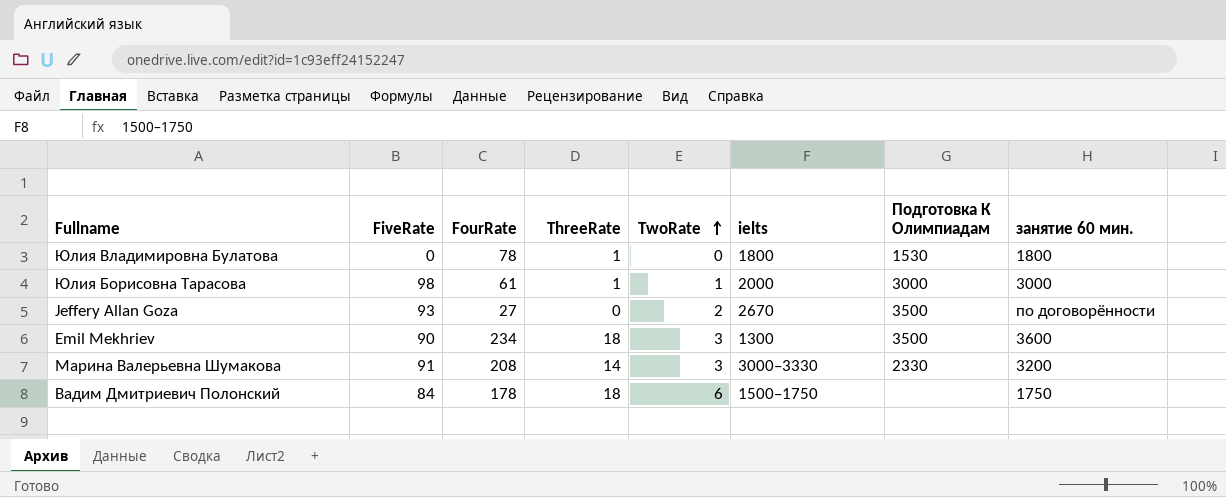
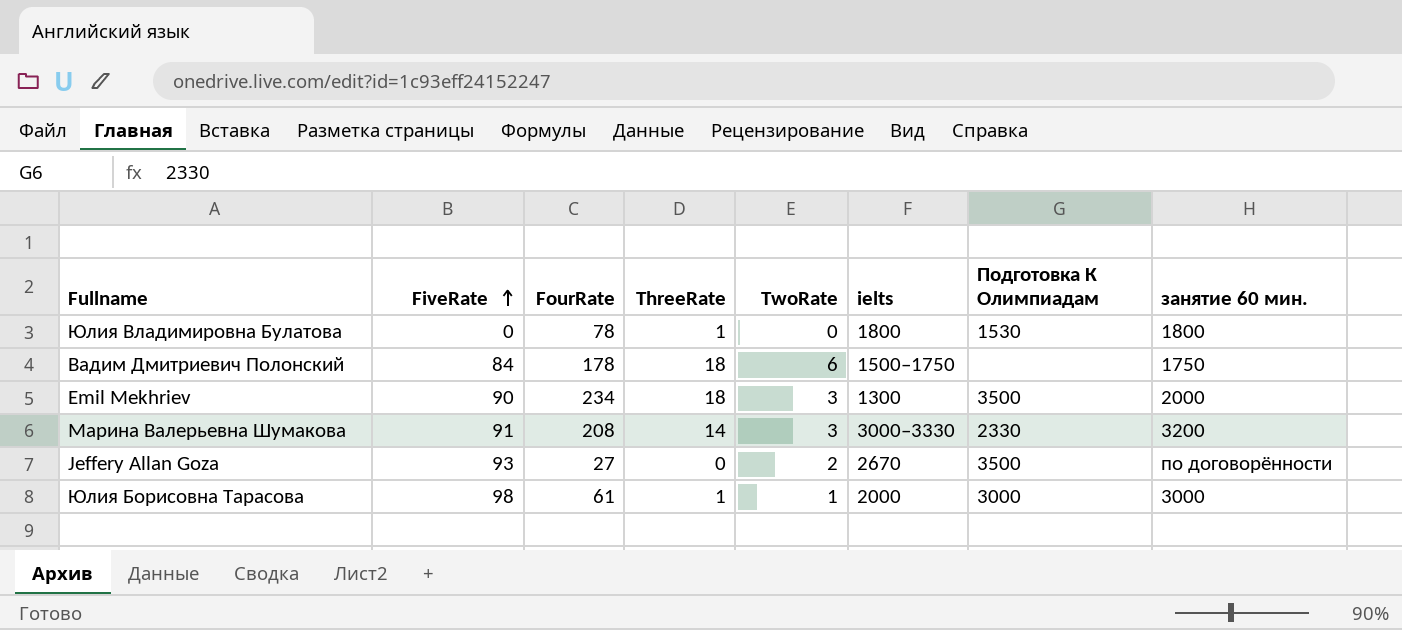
row order: TwoRate ascending -> FiveRate ascending
Emil Mekhriev | занятие 60 мин.: 3600 -> 2000

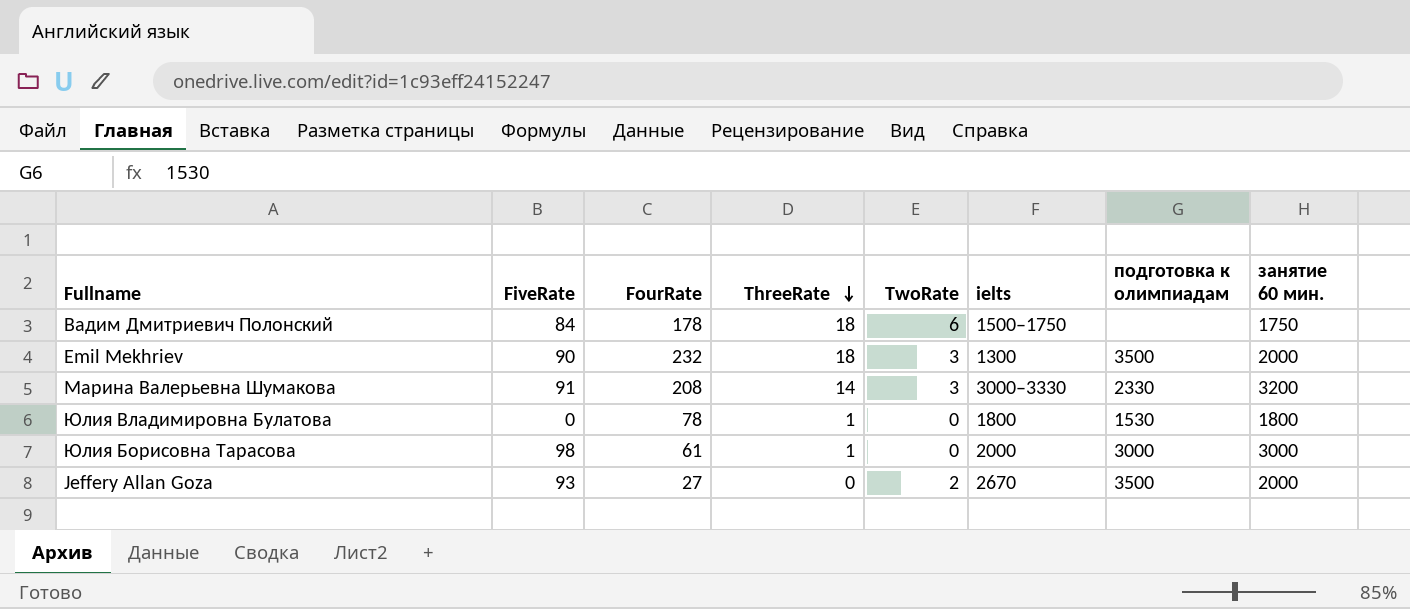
row order: FiveRate ascending -> ThreeRate descending
column name: Подготовка К Олимпиадам -> подготовка к олимпиадам
Emil Mekhriev | FourRate: 234 -> 232
Юлия Борисовна Тарасова | TwoRate: 1 -> 0
Jeffery Allan Goza | занятие 60 мин.: по договорённости -> 2000

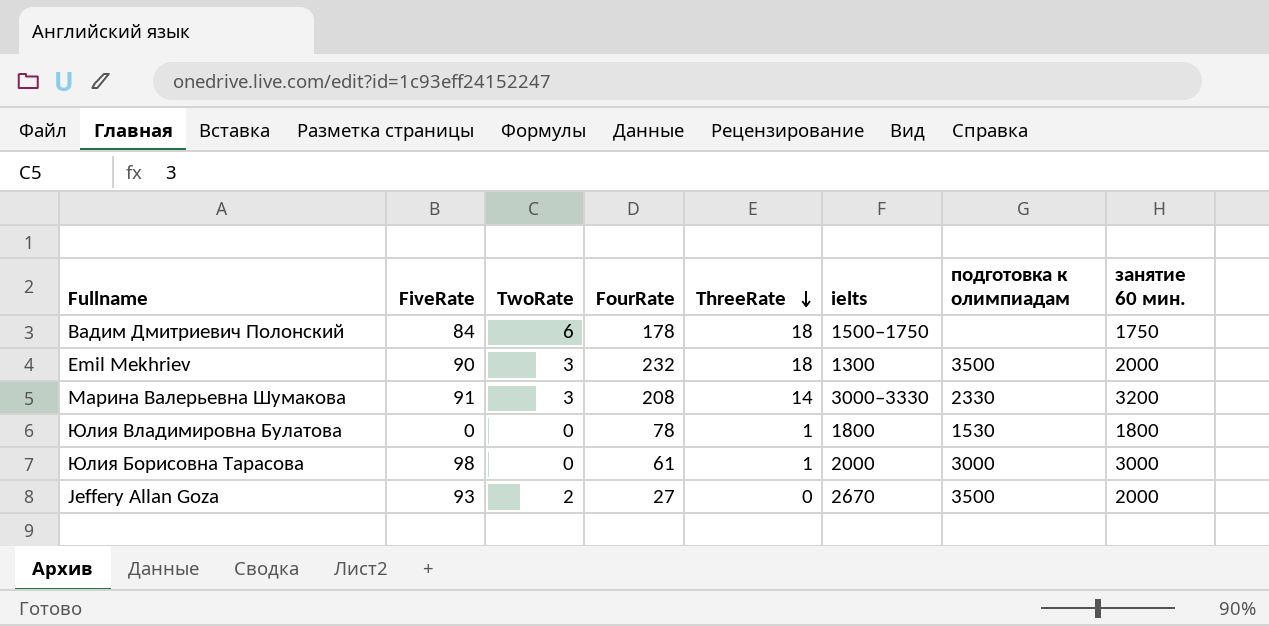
column TwoRate | position: 5 -> 3

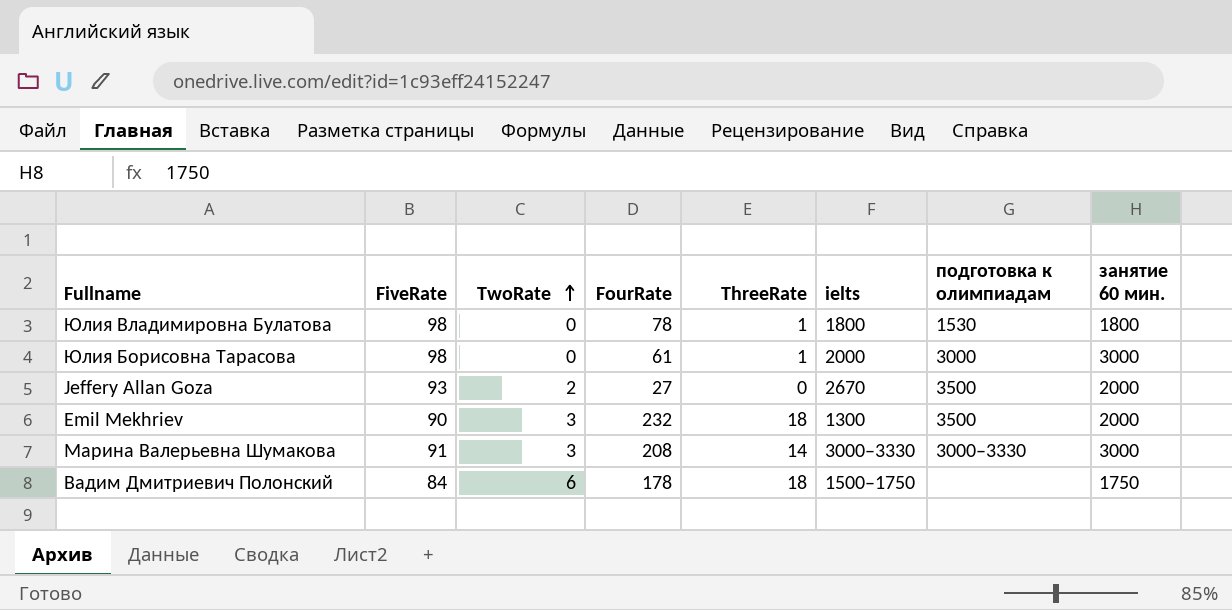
row order: ThreeRate descending -> TwoRate ascending
Юлия Владимировна Булатова | FiveRate: 0 -> 98
Марина Валерьевна Шумакова | подготовка к олимпиадам: 2330 -> 3000–3330
Марина Валерьевна Шумакова | занятие 60 мин.: 3200 -> 3000

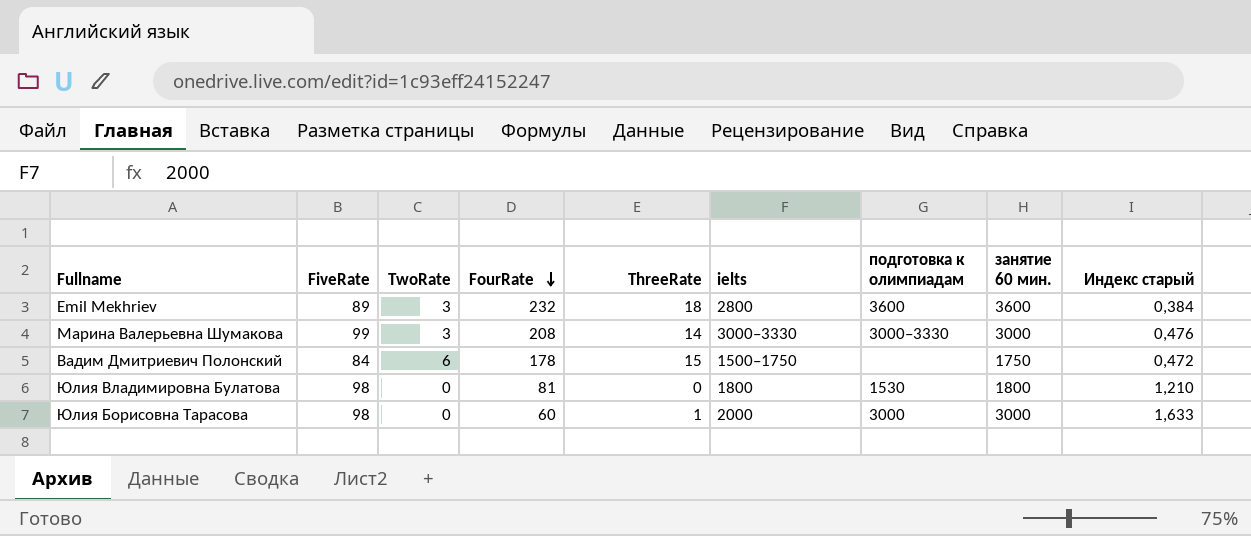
row order: TwoRate ascending -> FourRate descending
column Индекс старый | formula: none -> [FiveRate] / [FourRate]
row Jeffery Allan Goza: 93 | 2 | 27 | 0 | 2670 | 3500 | 2000 -> none
Emil Mekhriev | FiveRate: 90 -> 89
Emil Mekhriev | ielts: 1300 -> 2800
Emil Mekhriev | подготовка к олимпиадам: 3500 -> 3600
Emil Mekhriev | занятие 60 мин.: 2000 -> 3600
Марина Валерьевна Шумакова | FiveRate: 91 -> 99
Вадим Дмитриевич Полонский | ThreeRate: 18 -> 15
Юлия Владимировна Булатова | FourRate: 78 -> 81
Юлия Владимировна Булатова | ThreeRate: 1 -> 0
Юлия Борисовна Тарасова | FourRate: 61 -> 60

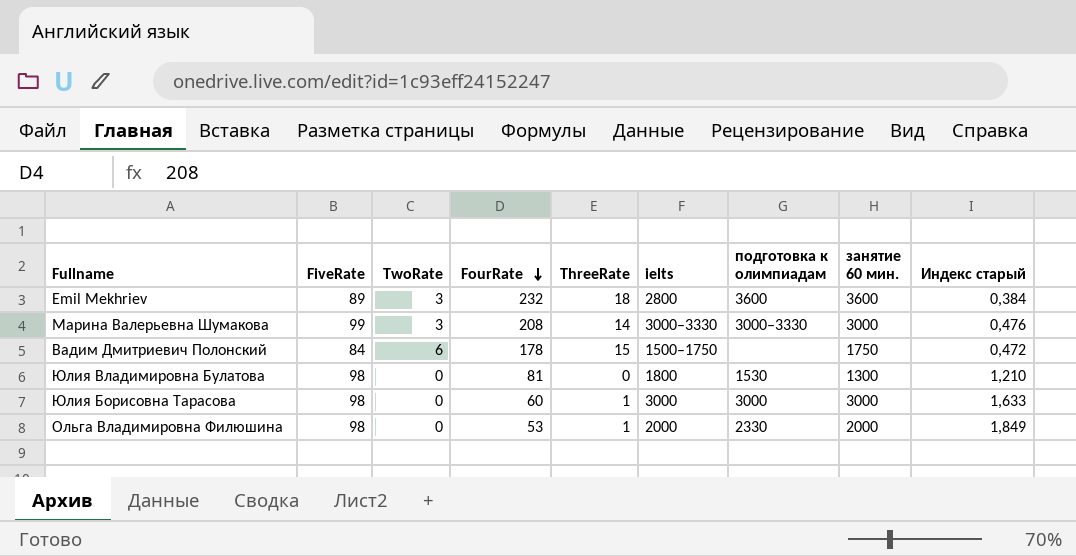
Юлия Владимировна Булатова | занятие 60 мин.: 1800 -> 1300
Юлия Борисовна Тарасова | ielts: 2000 -> 3000
row Ольга Владимировна Филюшина: none -> 98 | 0 | 53 | 1 | 2000 | 2330 | 2000 | 1,849

